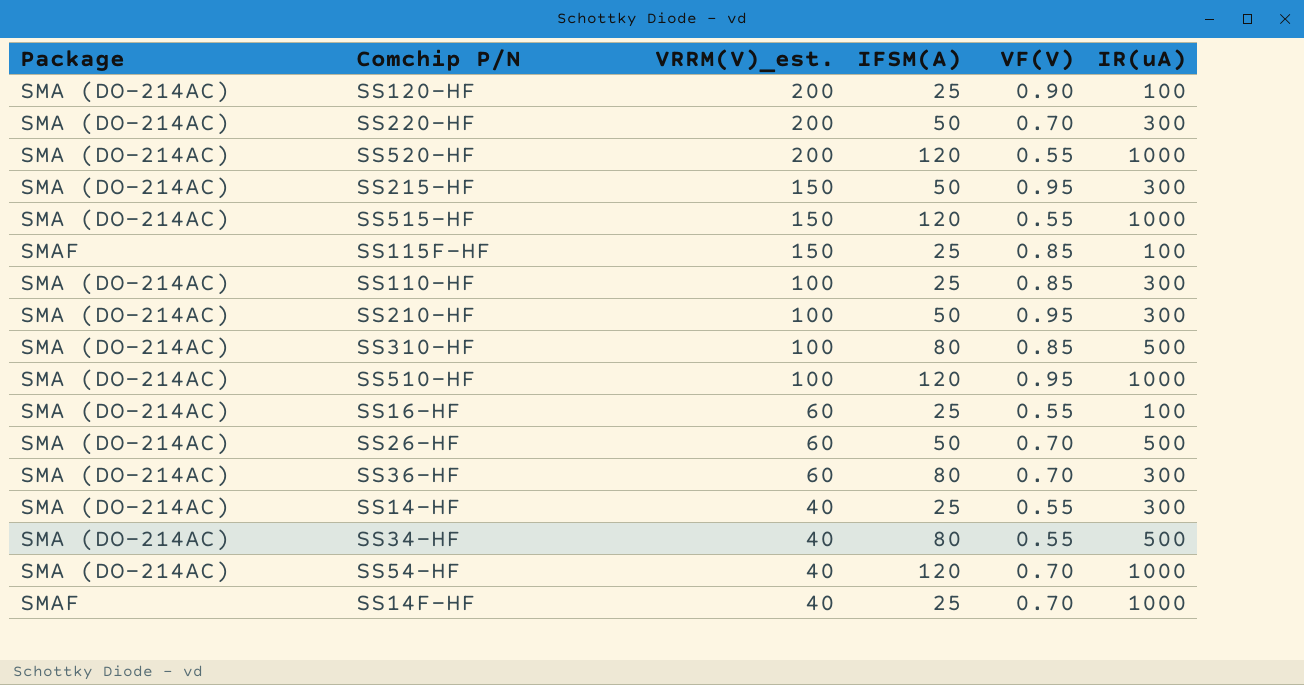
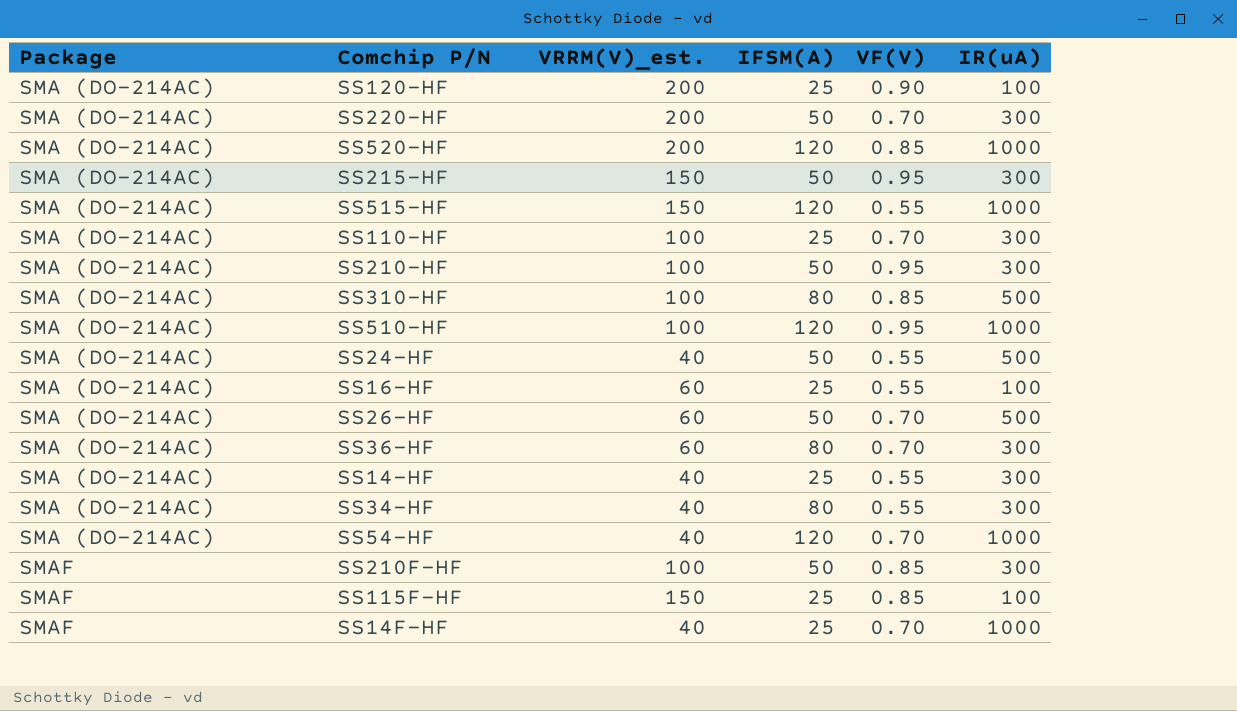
row order: VRRM(V)_est. descending -> Package ascending
SS520-HF | VF(V): 0.55 -> 0.85
SS110-HF | VF(V): 0.85 -> 0.70
row SS24-HF: none -> SMA (DO-214AC) | 40 | 50 | 0.55 | 500
SS34-HF | IR(uA): 500 -> 300
row SS210F-HF: none -> SMAF | 100 | 50 | 0.85 | 300

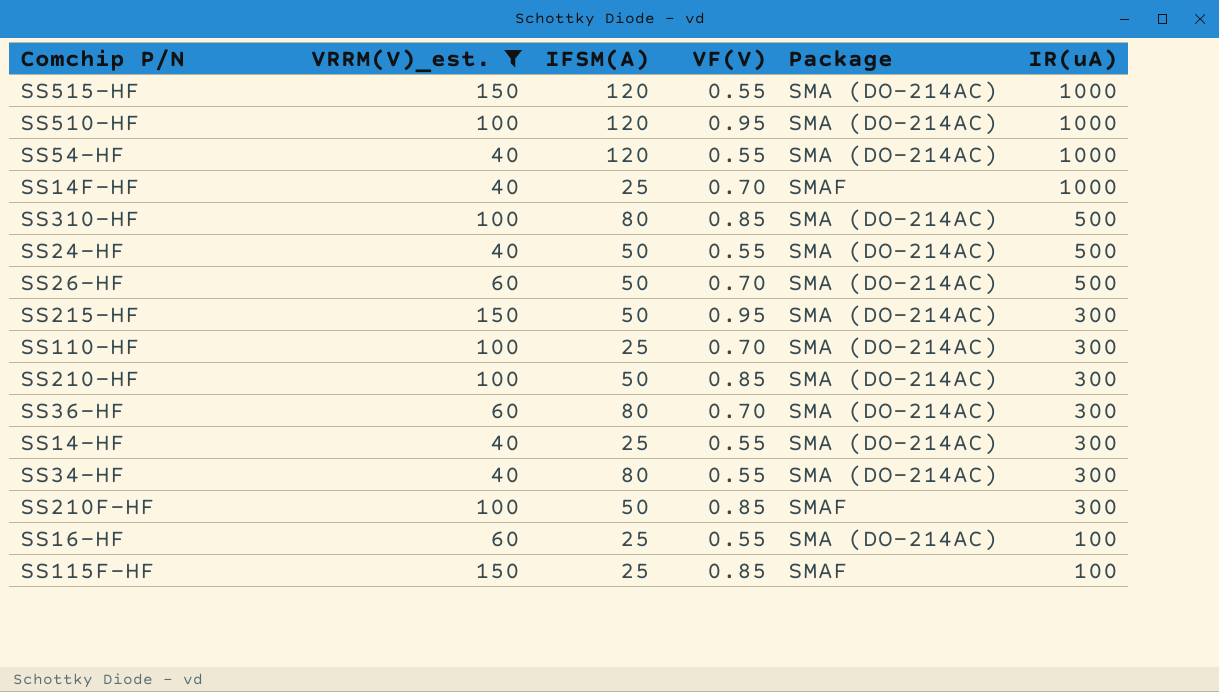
filter: none -> VRRM(V)_est. != 200
row order: Package ascending -> IR(uA) descending
column Package | position: 1 -> 5
SS54-HF | VF(V): 0.70 -> 0.55
SS210-HF | VF(V): 0.95 -> 0.85

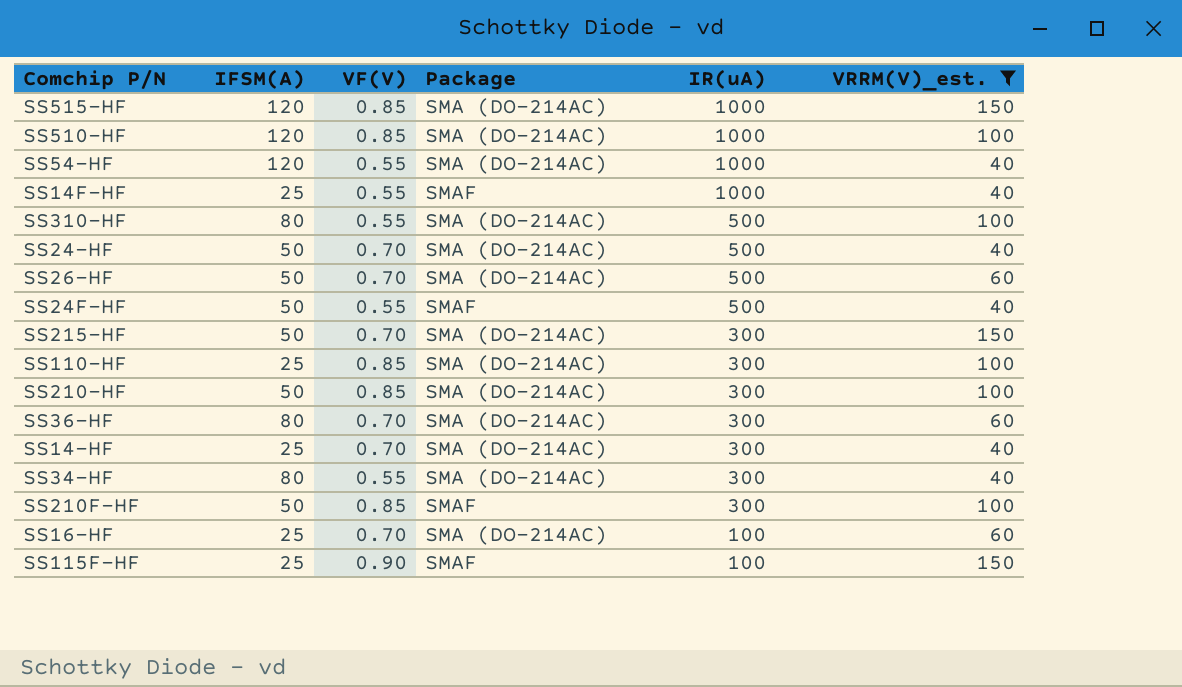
column VRRM(V)_est. | position: 2 -> 6
SS515-HF | VF(V): 0.55 -> 0.85
SS510-HF | VF(V): 0.95 -> 0.85
SS14F-HF | VF(V): 0.70 -> 0.55
SS310-HF | VF(V): 0.85 -> 0.55
SS24-HF | VF(V): 0.55 -> 0.70
row SS24F-HF: none -> 50 | 0.55 | SMAF | 500 | 40
SS215-HF | VF(V): 0.95 -> 0.70
SS110-HF | VF(V): 0.70 -> 0.85
SS14-HF | VF(V): 0.55 -> 0.70
SS16-HF | VF(V): 0.55 -> 0.70
SS115F-HF | VF(V): 0.85 -> 0.90

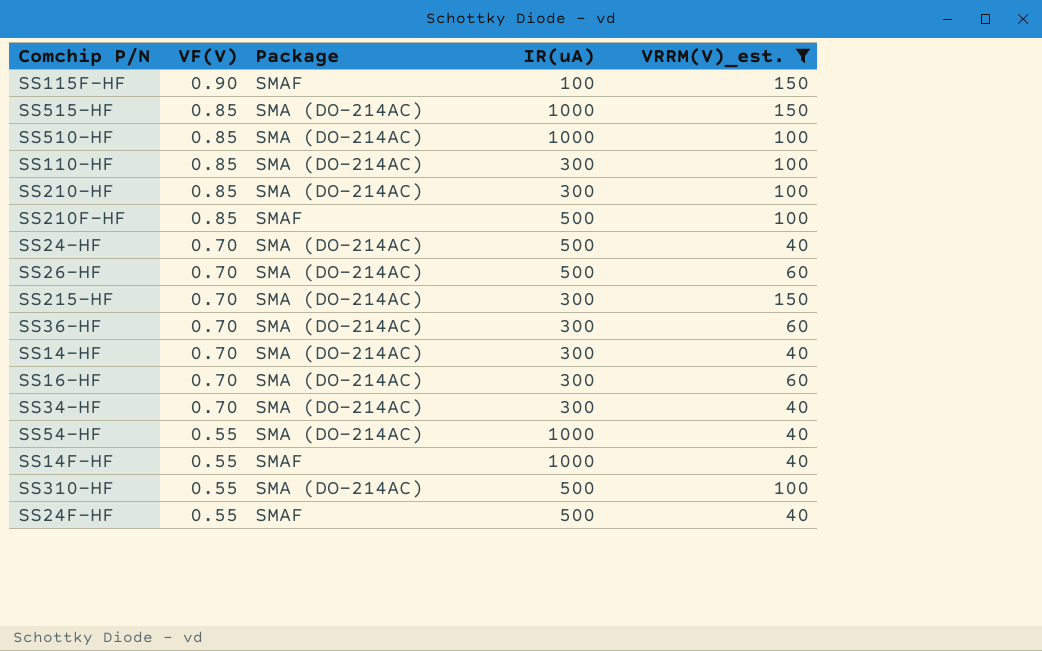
row order: IR(uA) descending -> VF(V) descending
column IFSM(A) | position: 2 -> none
SS210F-HF | IR(uA): 300 -> 500
SS16-HF | IR(uA): 100 -> 300
SS34-HF | VF(V): 0.55 -> 0.70

